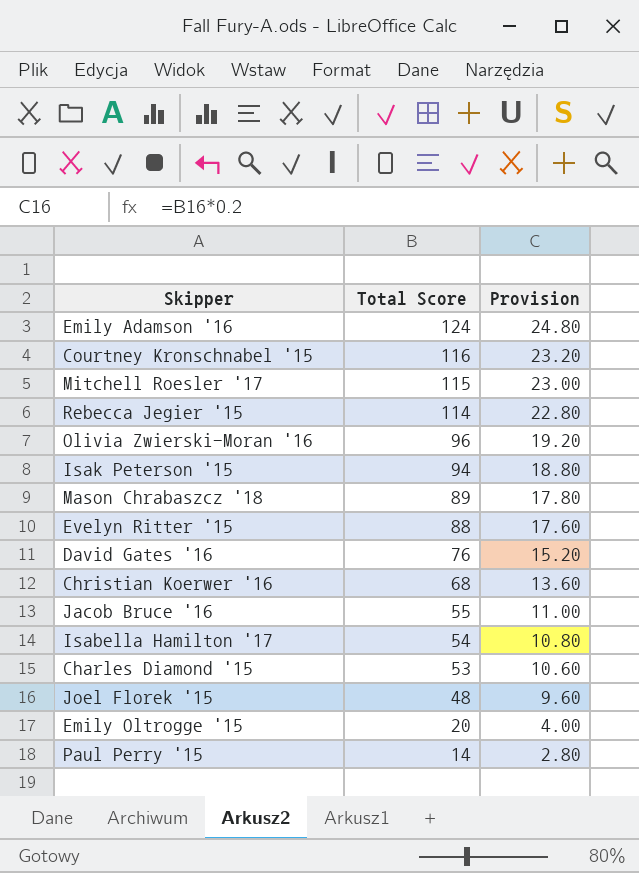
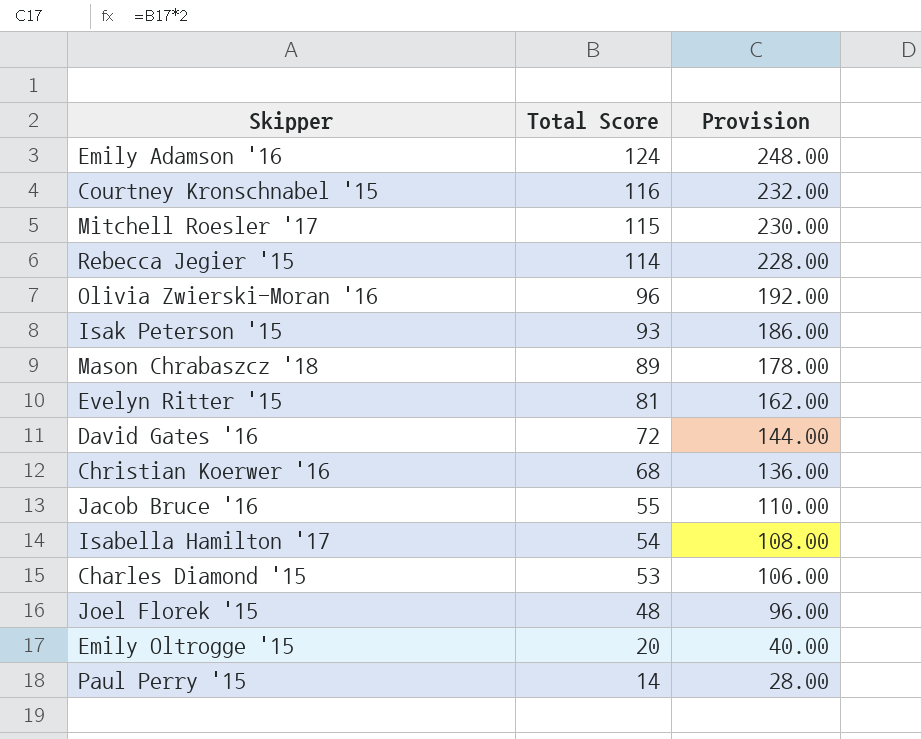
column Provision | formula: [Total Score] * 0.2 -> [Total Score] * 2
Isak Peterson '15 | Total Score: 94 -> 93
Evelyn Ritter '15 | Total Score: 88 -> 81
David Gates '16 | Total Score: 76 -> 72

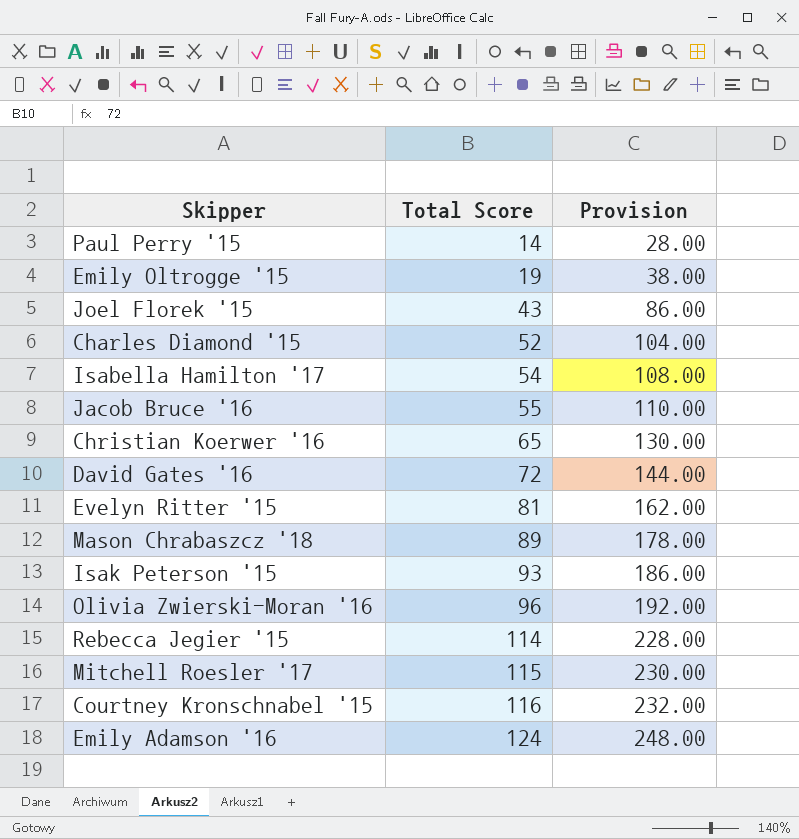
row order: Total Score descending -> Total Score ascending
Emily Oltrogge '15 | Total Score: 20 -> 19
Emily Oltrogge '15 | Provision: 40.00 -> 38.00
Joel Florek '15 | Total Score: 48 -> 43
Joel Florek '15 | Provision: 96.00 -> 86.00
Charles Diamond '15 | Total Score: 53 -> 52
Charles Diamond '15 | Provision: 106.00 -> 104.00
Christian Koerwer '16 | Total Score: 68 -> 65
Christian Koerwer '16 | Provision: 136.00 -> 130.00

